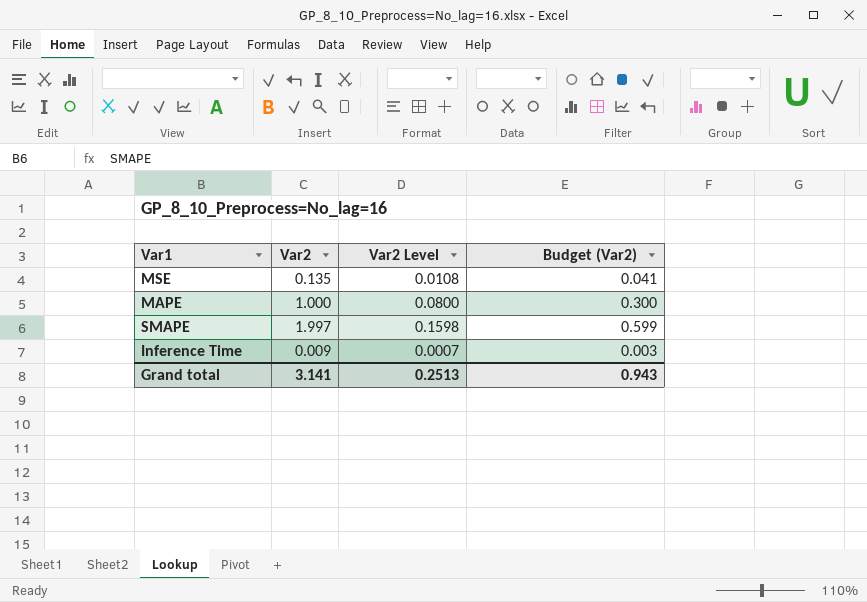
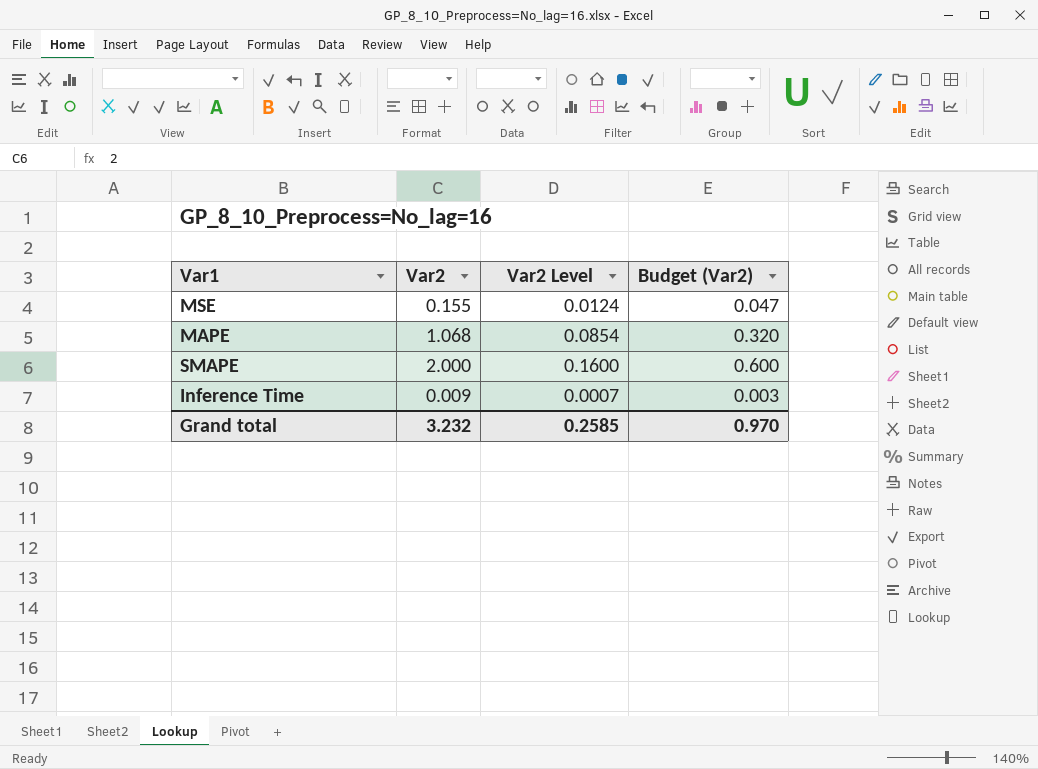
MSE | Var2: 0.135 -> 0.155
MSE | Var2 Level: 0.0108 -> 0.0124
MSE | Budget (Var2): 0.041 -> 0.047
MAPE | Var2: 1.000 -> 1.068
MAPE | Var2 Level: 0.0800 -> 0.0854
MAPE | Budget (Var2): 0.300 -> 0.320
SMAPE | Var2: 1.997 -> 2.000
SMAPE | Var2 Level: 0.1598 -> 0.1600
SMAPE | Budget (Var2): 0.599 -> 0.600
Grand total | Var2: 3.141 -> 3.232
Grand total | Var2 Level: 0.2513 -> 0.2585
Grand total | Budget (Var2): 0.943 -> 0.970

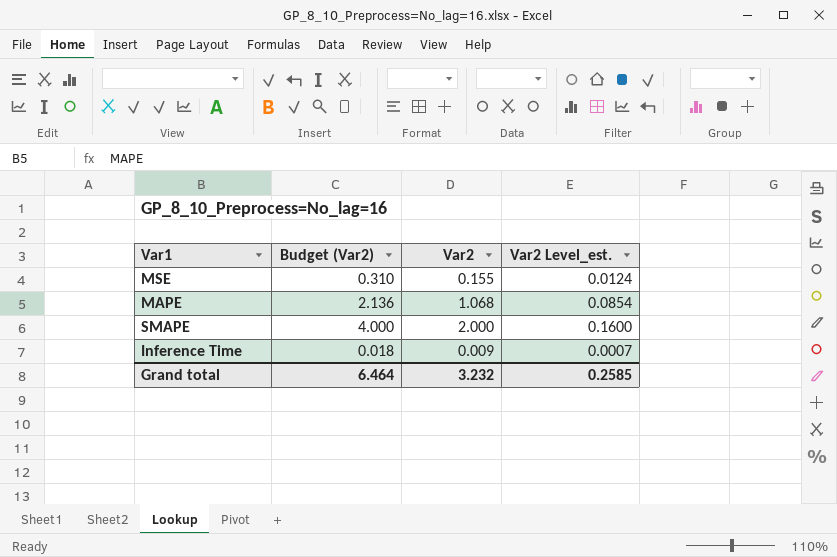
column Budget (Var2) | formula: [Var2] * 0.3 -> [Var2] * 2
column Budget (Var2) | position: 4 -> 2
column name: Var2 Level -> Var2 Level_est.
Grand total | Budget (Var2): 0.970 -> 6.464

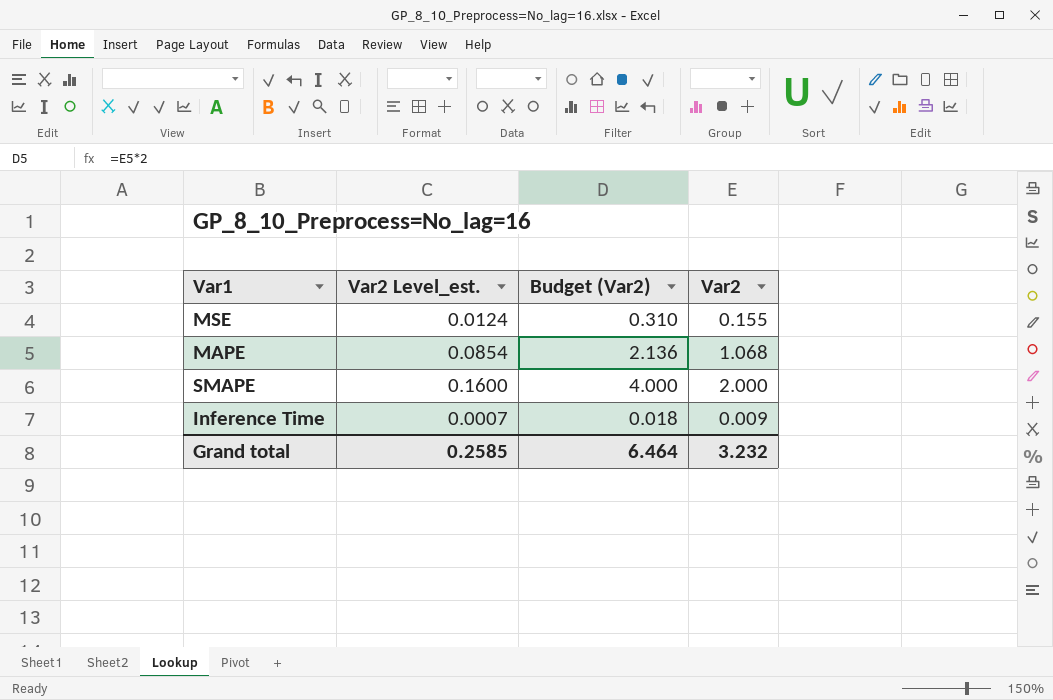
column Var2 Level_est. | position: 4 -> 2

